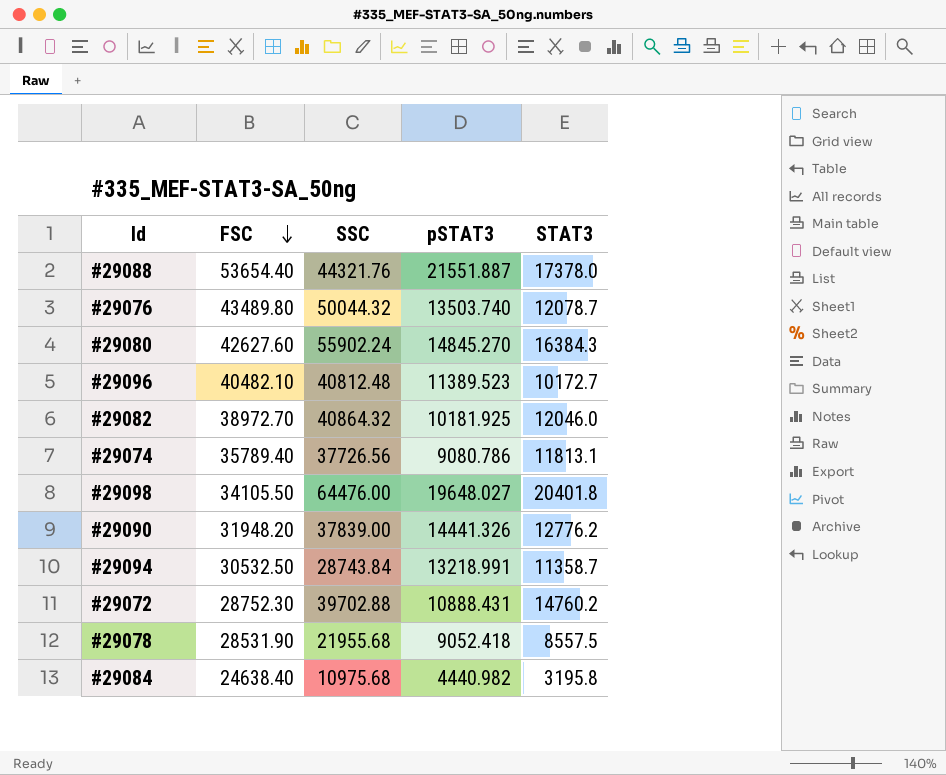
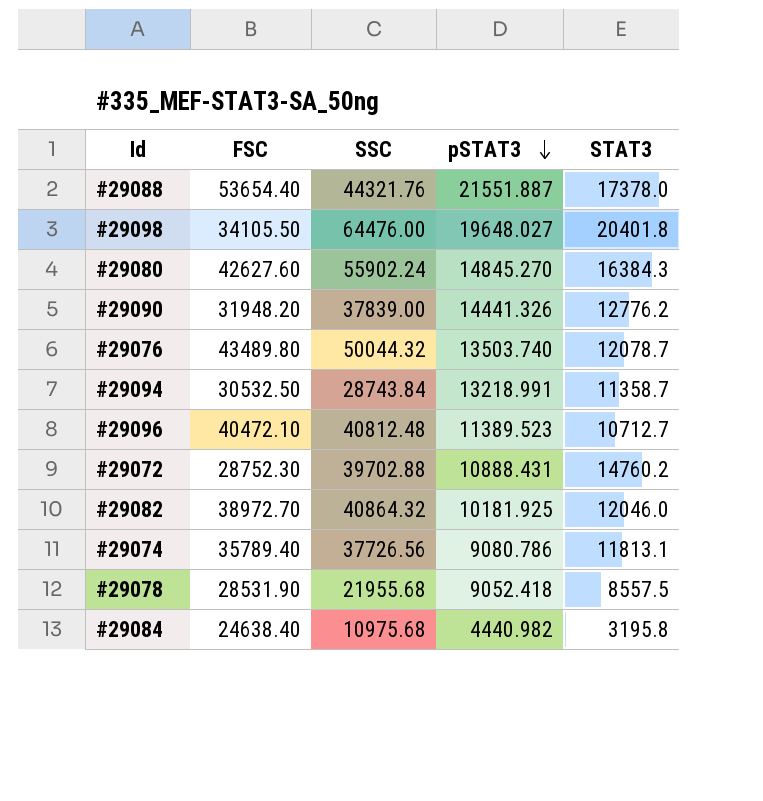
row order: FSC descending -> pSTAT3 descending
#29096 | FSC: 40482.10 -> 40472.10
#29096 | STAT3: 10172.7 -> 10712.7

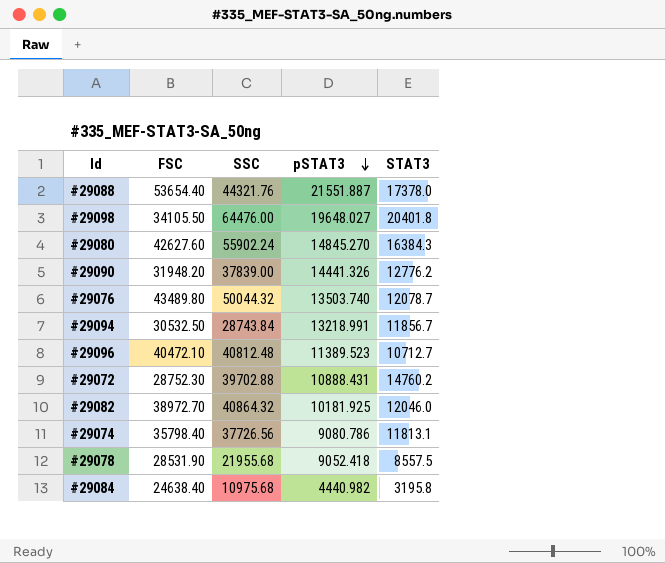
#29094 | STAT3: 11358.7 -> 11856.7
#29074 | FSC: 35789.40 -> 35798.40

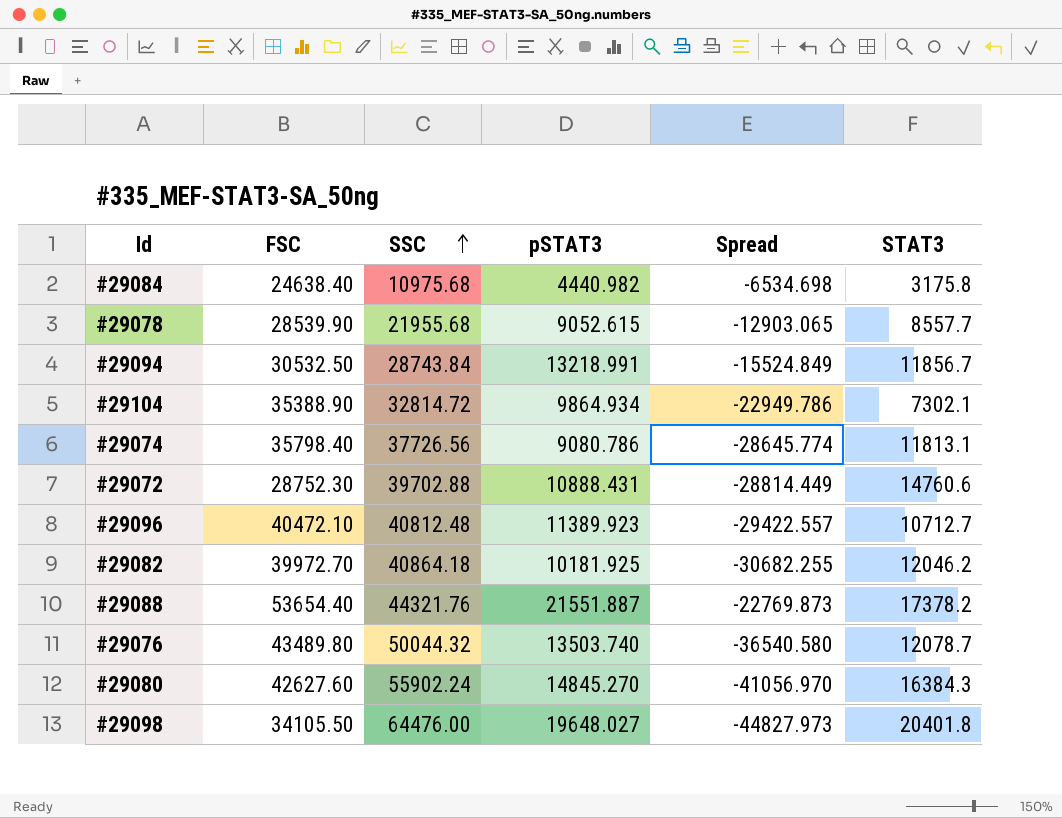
row order: pSTAT3 descending -> SSC ascending
column Spread | formula: none -> [pSTAT3] - [SSC]
row #29090: 31948.20 | 37839.00 | 14441.326 | 12776.2 -> none
#29084 | STAT3: 3195.8 -> 3175.8
#29078 | FSC: 28531.90 -> 28539.90
#29078 | pSTAT3: 9052.418 -> 9052.615
#29078 | STAT3: 8557.5 -> 8557.7
row #29104: none -> 35388.90 | 32814.72 | 9864.934 | -22949.786 | 7302.1
#29072 | STAT3: 14760.2 -> 14760.6
#29096 | pSTAT3: 11389.523 -> 11389.923
#29082 | FSC: 38972.70 -> 39972.70
#29082 | SSC: 40864.32 -> 40864.18
#29082 | STAT3: 12046.0 -> 12046.2
#29088 | STAT3: 17378.0 -> 17378.2

